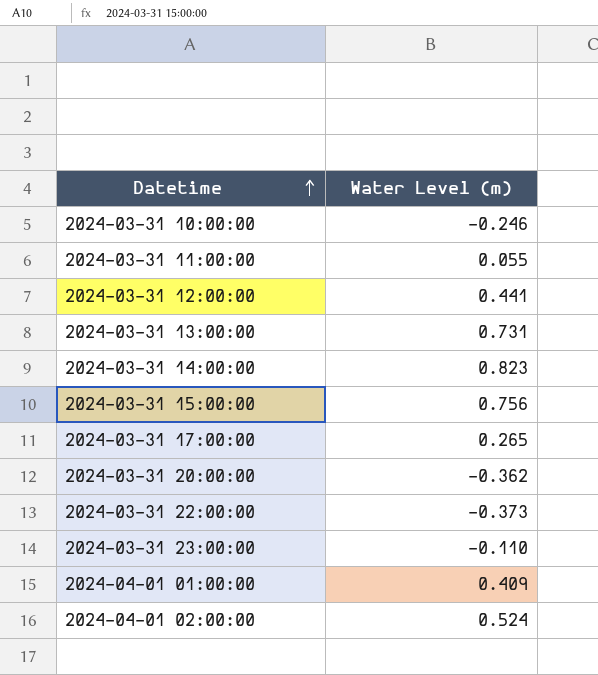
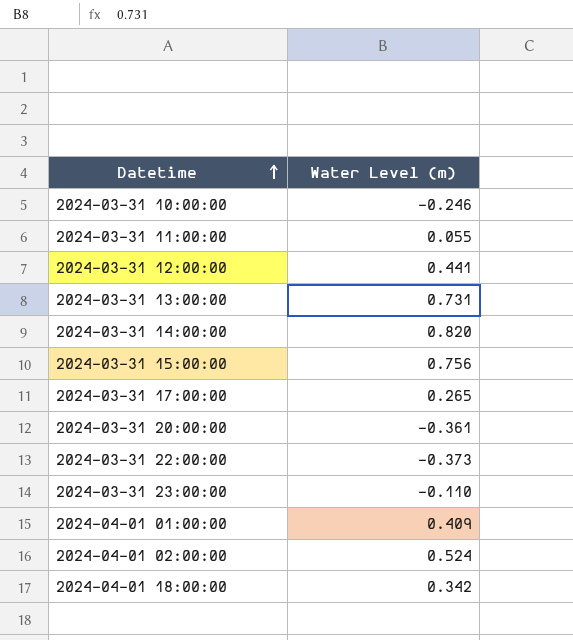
2024-03-31 14:00:00 | Water Level (m): 0.823 -> 0.820
2024-03-31 20:00:00 | Water Level (m): -0.362 -> -0.361
row 2024-04-01 18:00:00: none -> 0.342

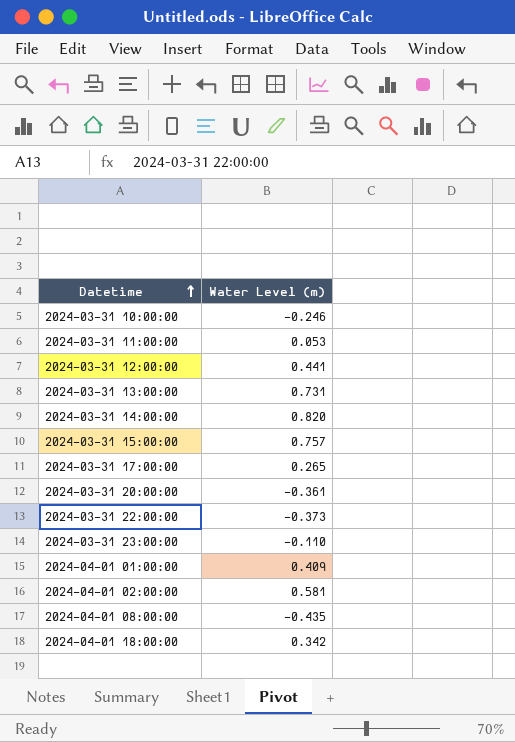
2024-03-31 11:00:00 | Water Level (m): 0.055 -> 0.053
2024-03-31 15:00:00 | Water Level (m): 0.756 -> 0.757
2024-04-01 02:00:00 | Water Level (m): 0.524 -> 0.581
row 2024-04-01 08:00:00: none -> -0.435

